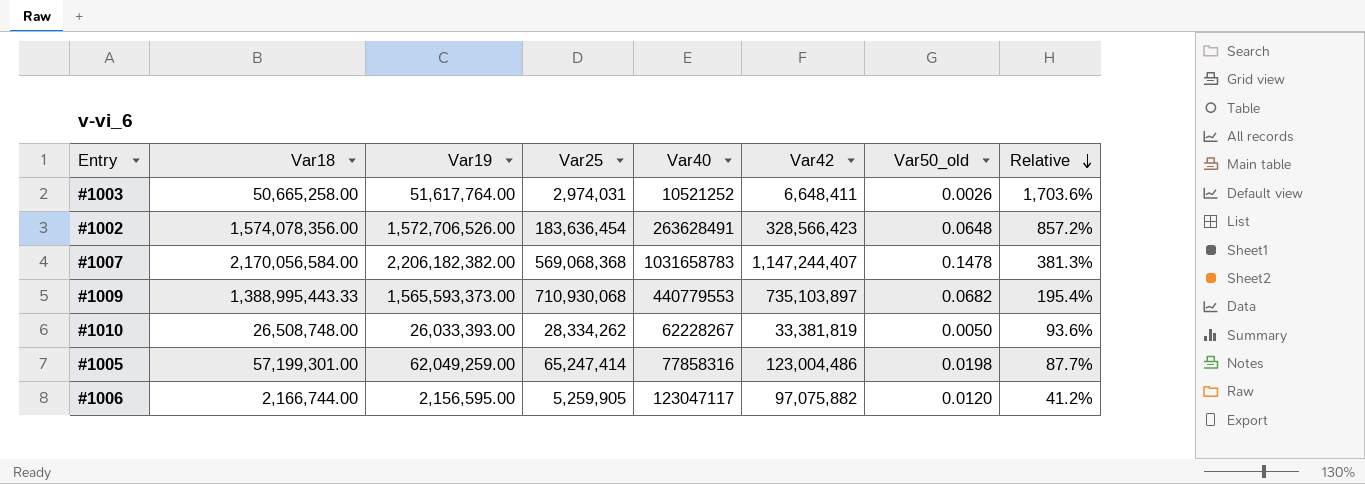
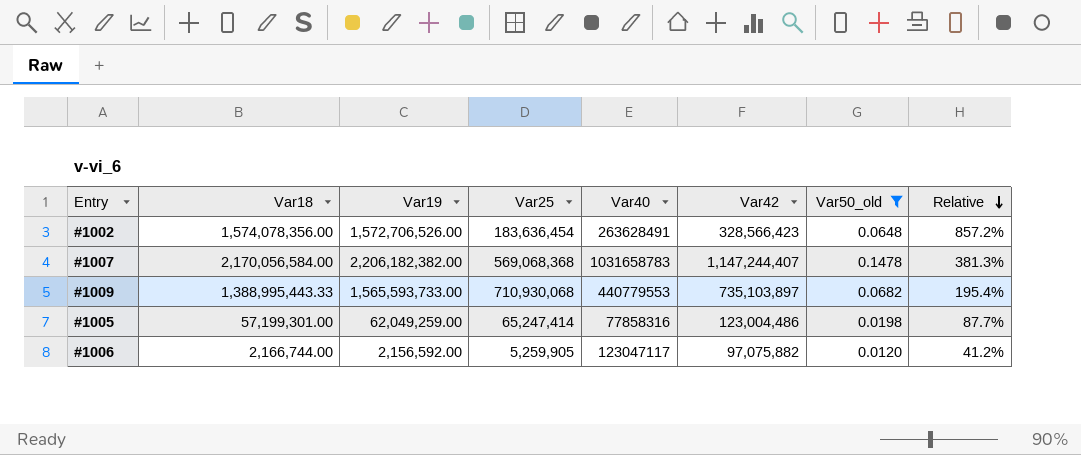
filter: none -> Var50_old >= 0.0120
#1009 | Var19: 1,565,593,373.00 -> 1,565,593,733.00
#1006 | Var19: 2,156,595.00 -> 2,156,592.00

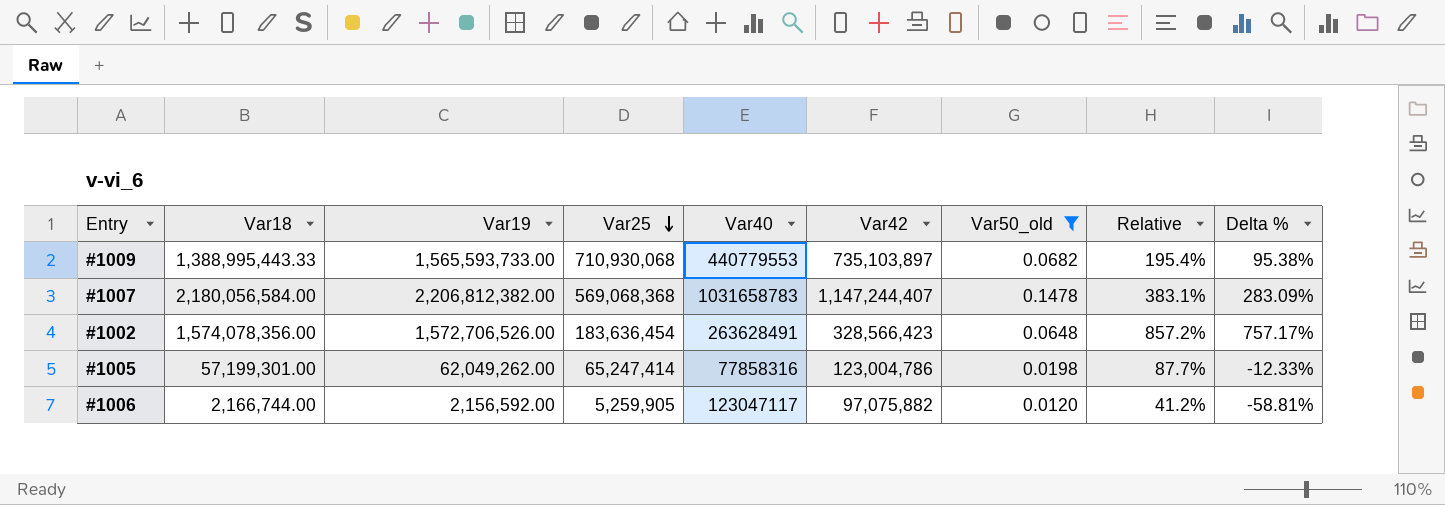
row order: Relative descending -> Var25 descending
column Delta % | formula: none -> ([Var18] - [Var25]) / [Var25]
#1007 | Var18: 2,170,056,584.00 -> 2,180,056,584.00
#1007 | Var19: 2,206,182,382.00 -> 2,206,812,382.00
#1007 | Relative: 381.3% -> 383.1%
#1005 | Var19: 62,049,259.00 -> 62,049,262.00
#1005 | Var42: 123,004,486 -> 123,004,786

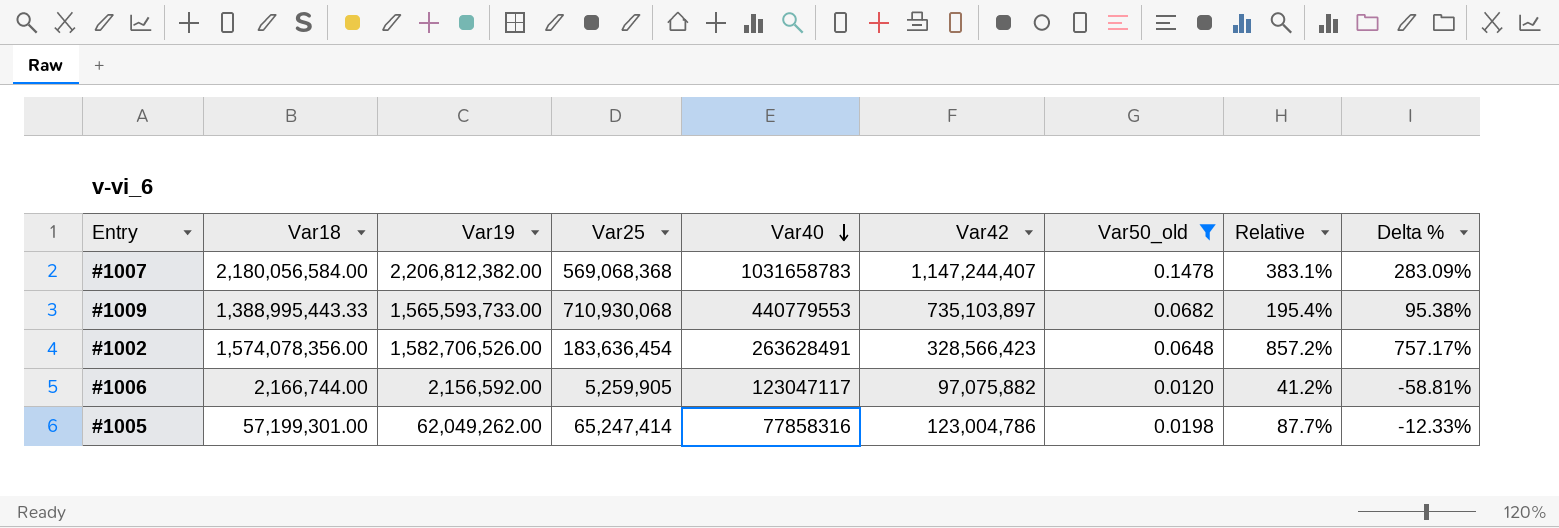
row order: Var25 descending -> Var40 descending
#1002 | Var19: 1,572,706,526.00 -> 1,582,706,526.00

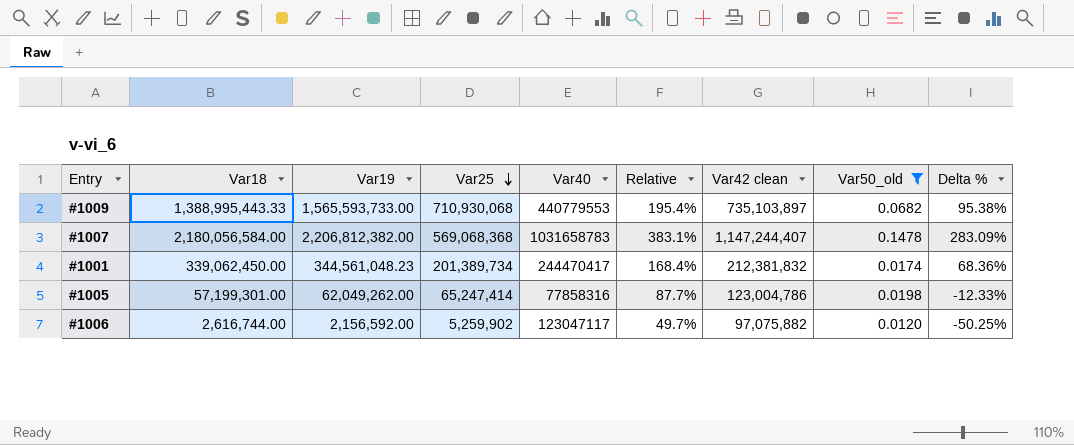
row order: Var40 descending -> Var25 descending
column Relative | position: 8 -> 6
column name: Var42 -> Var42 clean
row #1002: 1,574,078,356.00 | 1,582,706,526.00 | 183,636,454 | 263628491 | 328,566,423 | 0.0648 | 857.2% | 757.17% -> none
row #1001: none -> 339,062,450.00 | 344,561,048.23 | 201,389,734 | 244470417 | 168.4% | 212,381,832 | 0.0174 | 68.36%
#1006 | Var18: 2,166,744.00 -> 2,616,744.00
#1006 | Var25: 5,259,905 -> 5,259,902
#1006 | Relative: 41.2% -> 49.7%
#1006 | Delta %: -58.81% -> -50.25%

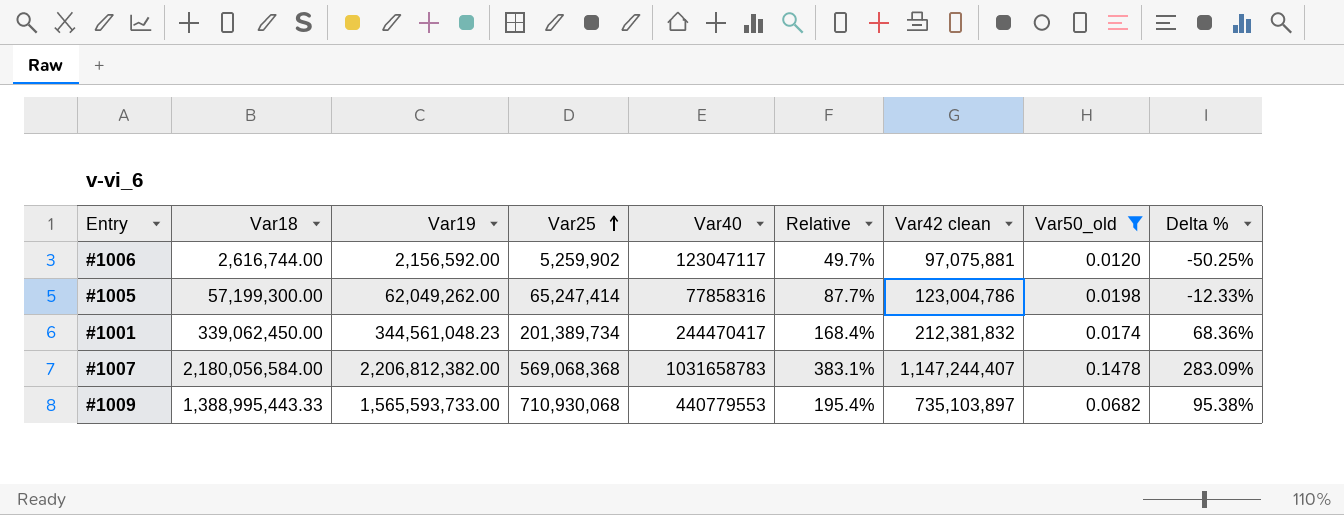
row order: Var25 descending -> Var25 ascending
#1006 | Var42 clean: 97,075,882 -> 97,075,881
#1005 | Var18: 57,199,301.00 -> 57,199,300.00

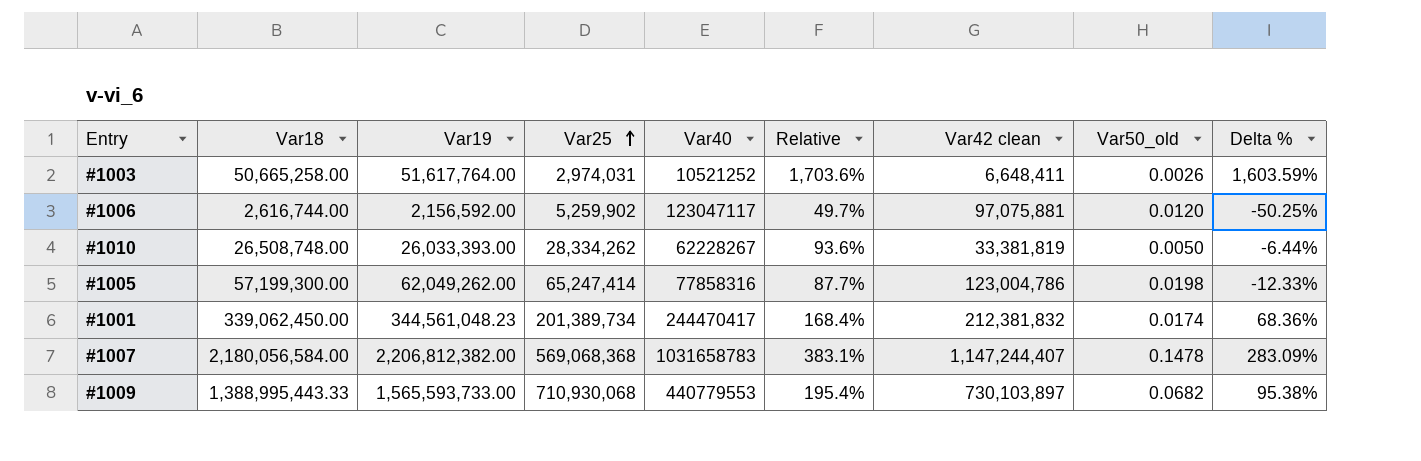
filter: Var50_old >= 0.0120 -> none
#1009 | Var42 clean: 735,103,897 -> 730,103,897

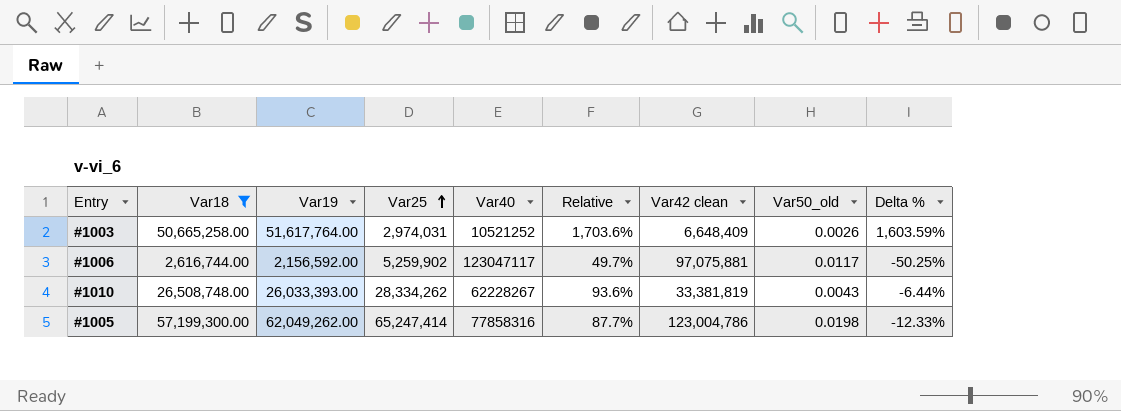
filter: none -> Var18 <= 57,199,300.00
#1003 | Var42 clean: 6,648,411 -> 6,648,409
#1006 | Var50_old: 0.0120 -> 0.0117
#1010 | Var50_old: 0.0050 -> 0.0043

